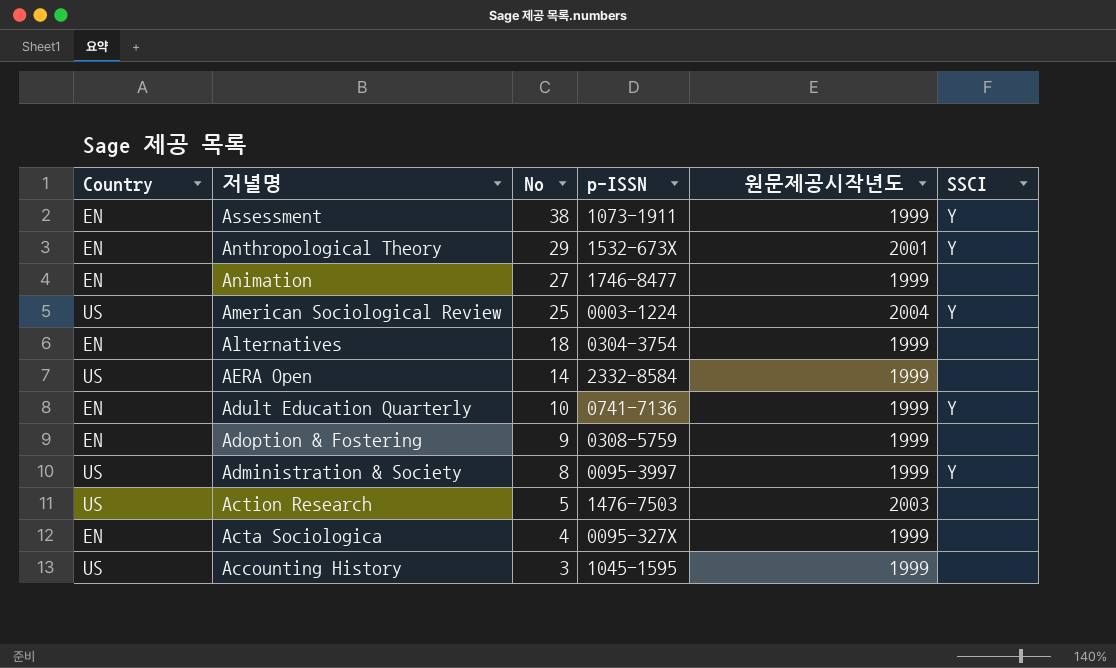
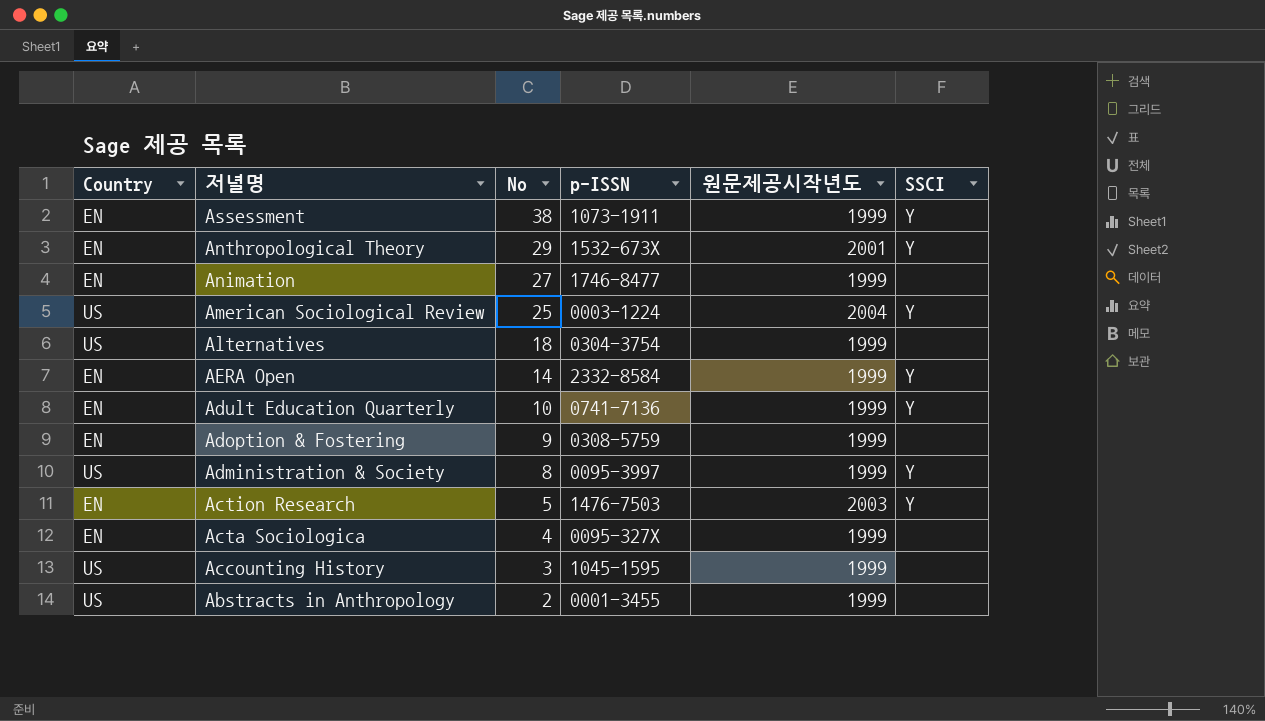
Alternatives | Country: EN -> US
AERA Open | Country: US -> EN
AERA Open | SSCI: none -> Y
Action Research | Country: US -> EN
Action Research | SSCI: none -> Y
row Abstracts in Anthropology: none -> US | 2 | 0001-3455 | 1999 | none

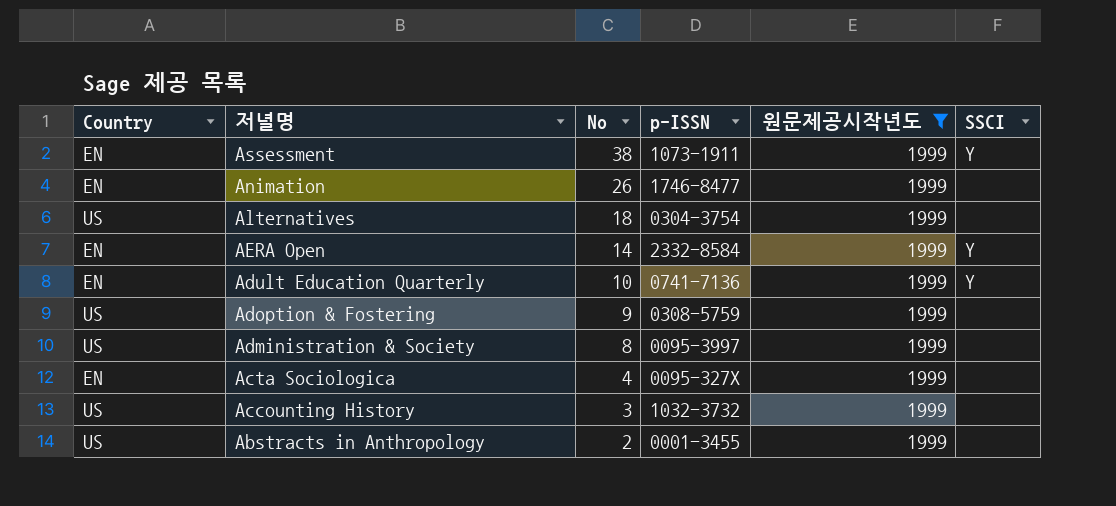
filter: none -> 원문제공시작년도 = 1999
Animation | No: 27 -> 26
Adoption & Fostering | Country: EN -> US
Administration & Society | SSCI: Y -> none
Accounting History | p-ISSN: 1045-1595 -> 1032-3732

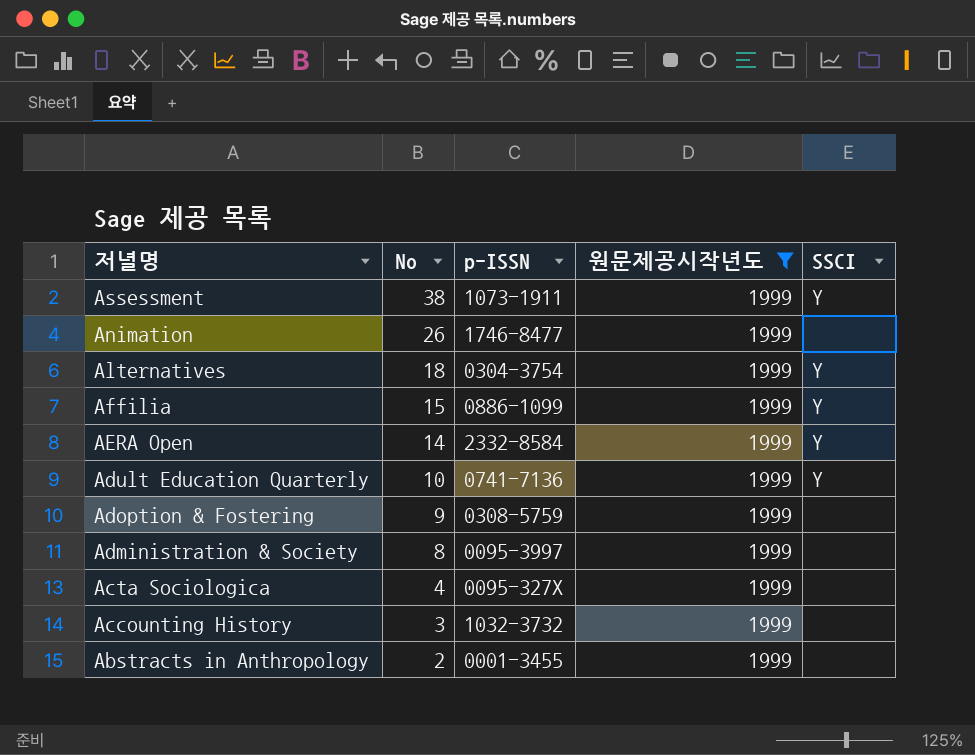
column Country | position: 1 -> none
Alternatives | SSCI: none -> Y
row Affilia: none -> 15 | 0886-1099 | 1999 | Y

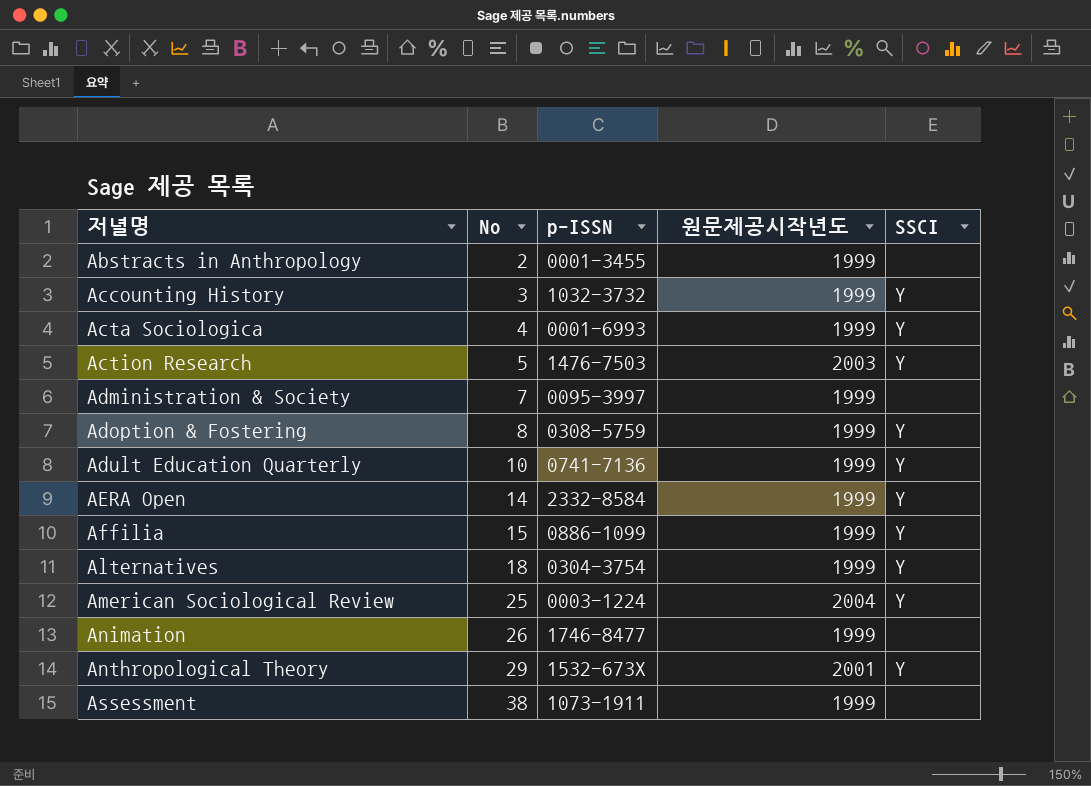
filter: 원문제공시작년도 = 1999 -> none
row order: 저녈명 descending -> 저녈명 ascending
Accounting History | SSCI: none -> Y
Acta Sociologica | p-ISSN: 0095-327X -> 0001-6993
Acta Sociologica | SSCI: none -> Y
Administration & Society | No: 8 -> 7
Adoption & Fostering | No: 9 -> 8
Adoption & Fostering | SSCI: none -> Y
Assessment | SSCI: Y -> none

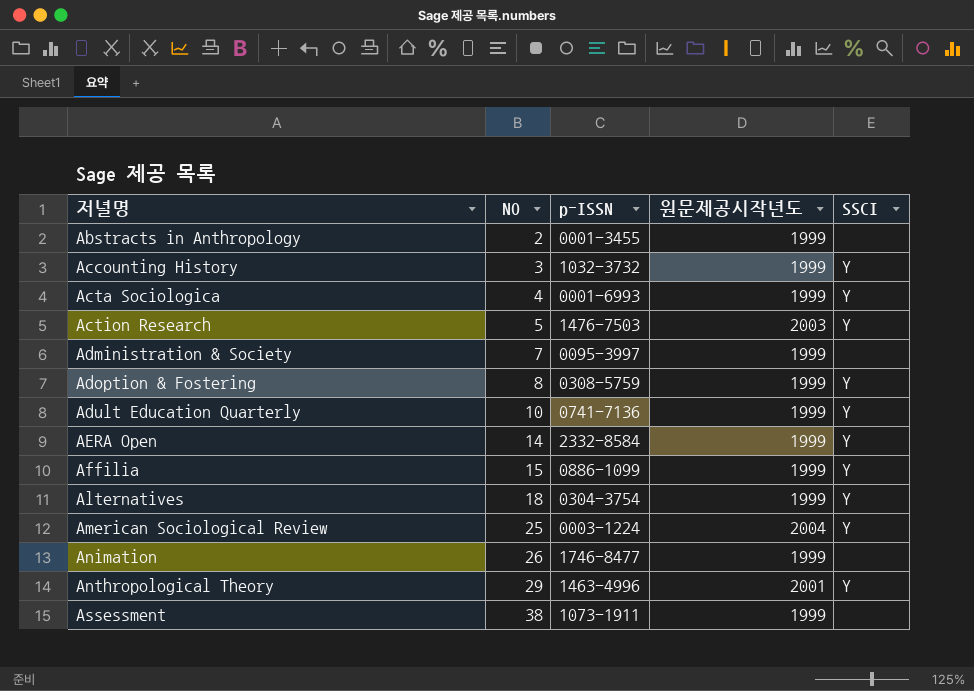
column name: No -> NO
Anthropological Theory | p-ISSN: 1532-673X -> 1463-4996

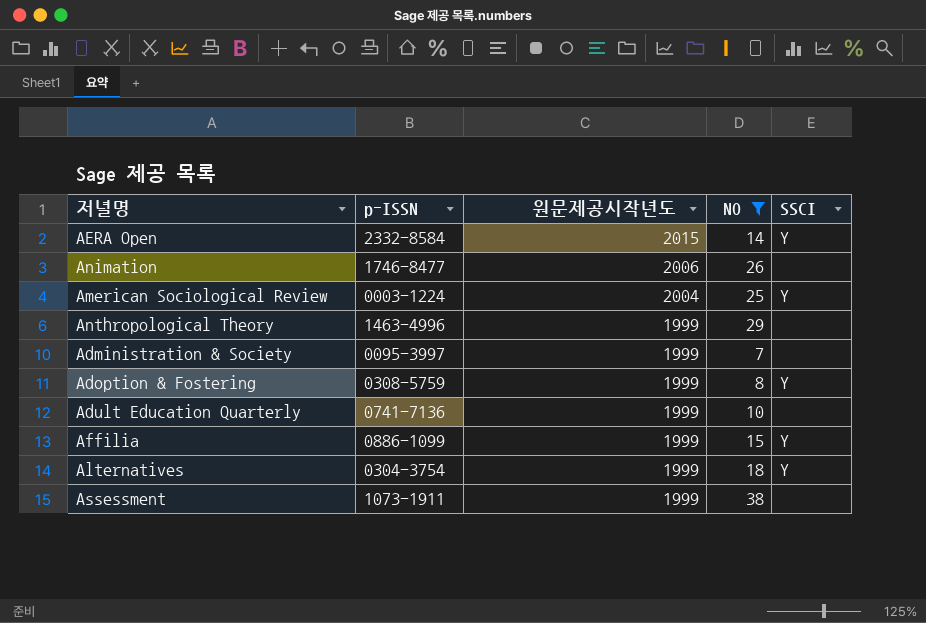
filter: none -> NO >= 7
row order: 저녈명 ascending -> 원문제공시작년도 descending
column NO | position: 2 -> 4
AERA Open | 원문제공시작년도: 1999 -> 2015
Animation | 원문제공시작년도: 1999 -> 2006
Anthropological Theory | 원문제공시작년도: 2001 -> 1999
Anthropological Theory | SSCI: Y -> none
Adult Education Quarterly | SSCI: Y -> none

